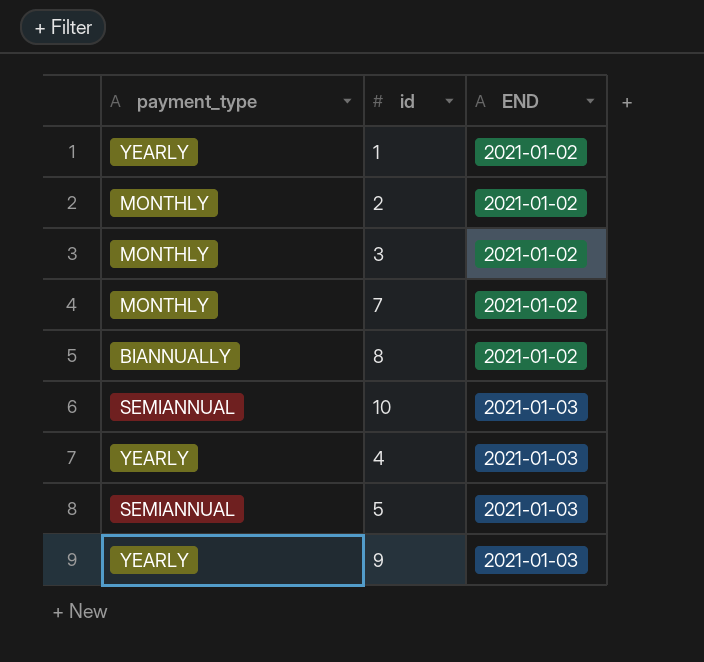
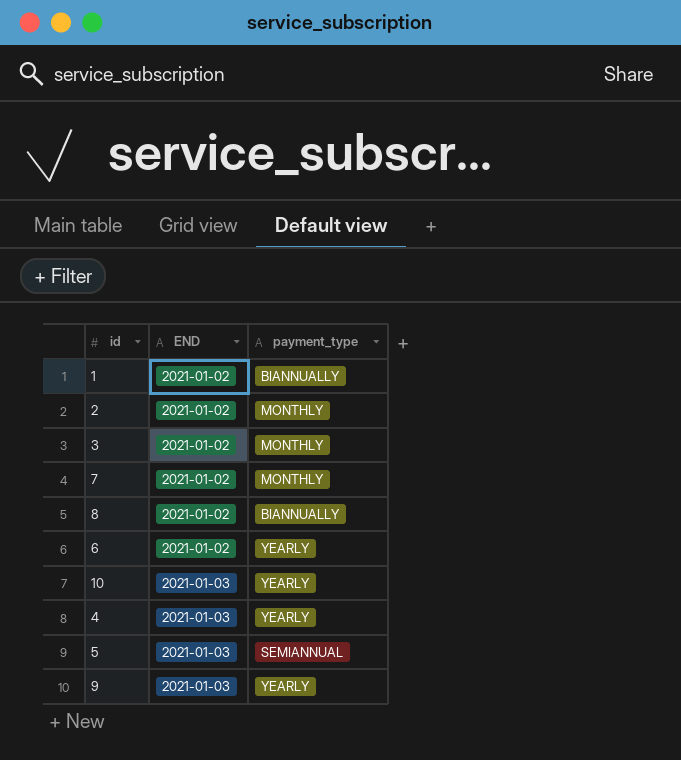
column payment_type | position: 1 -> 3
1 | payment_type: YEARLY -> BIANNUALLY
row 6: none -> 2021-01-02 | YEARLY
10 | payment_type: SEMIANNUAL -> YEARLY

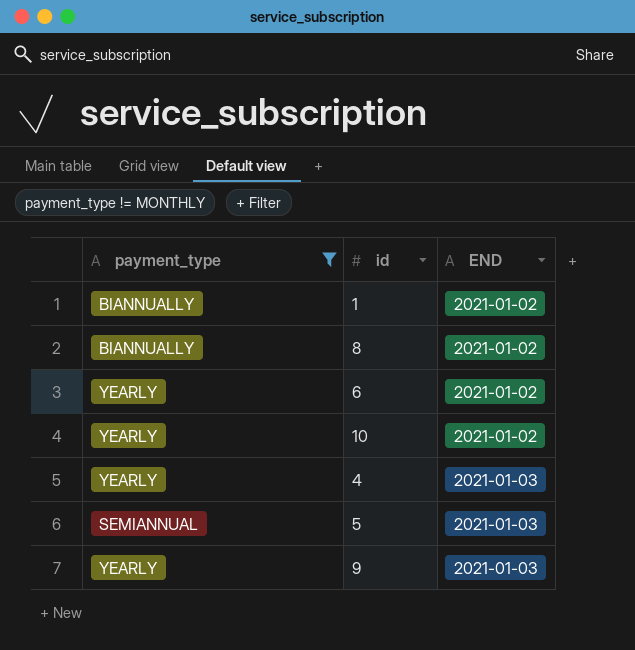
filter: none -> payment_type != MONTHLY
column payment_type | position: 3 -> 1
10 | END: 2021-01-03 -> 2021-01-02

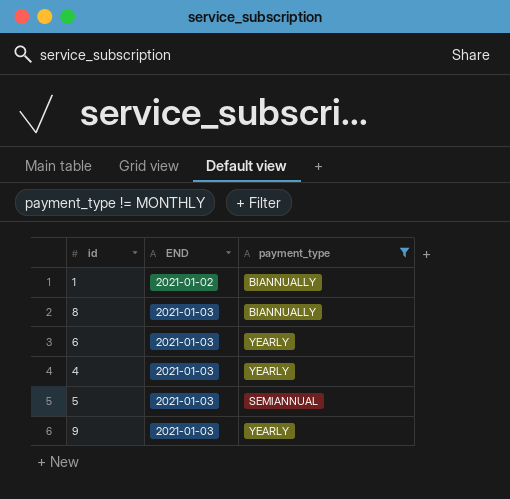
column payment_type | position: 1 -> 3
row 10: YEARLY | 2021-01-02 -> none
8 | END: 2021-01-02 -> 2021-01-03
6 | END: 2021-01-02 -> 2021-01-03

